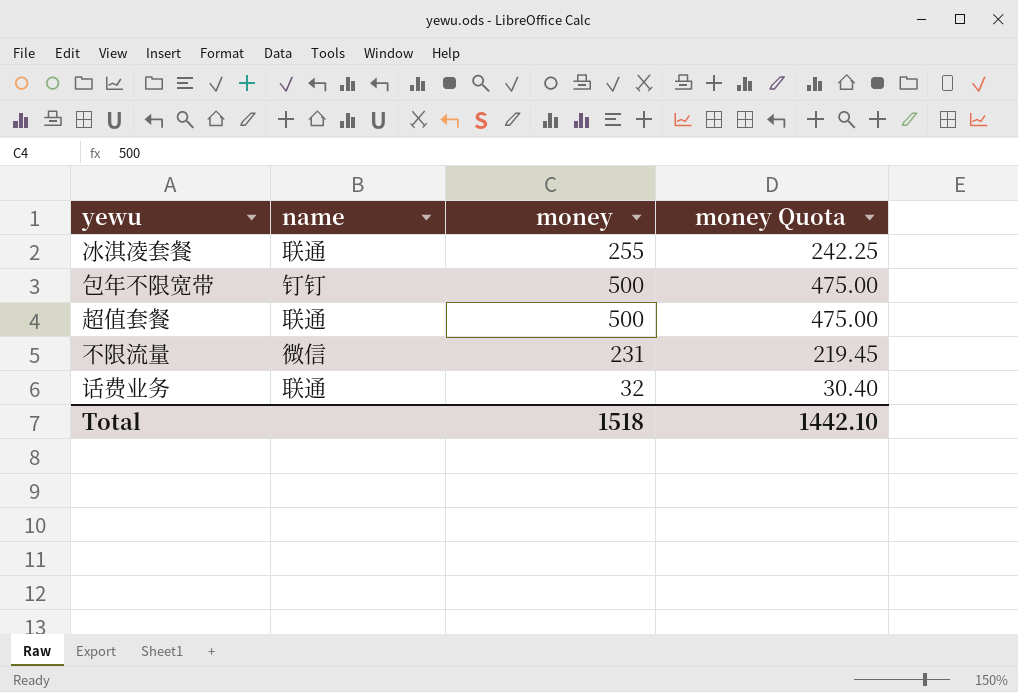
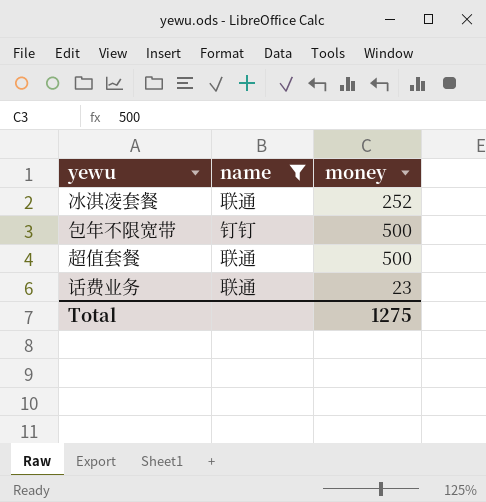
filter: none -> name != 微信
column money Quota | formula: [money] * 0.95 -> none
冰淇凌套餐 | money: 255 -> 252
话费业务 | money: 32 -> 23
Total | money: 1518 -> 1275

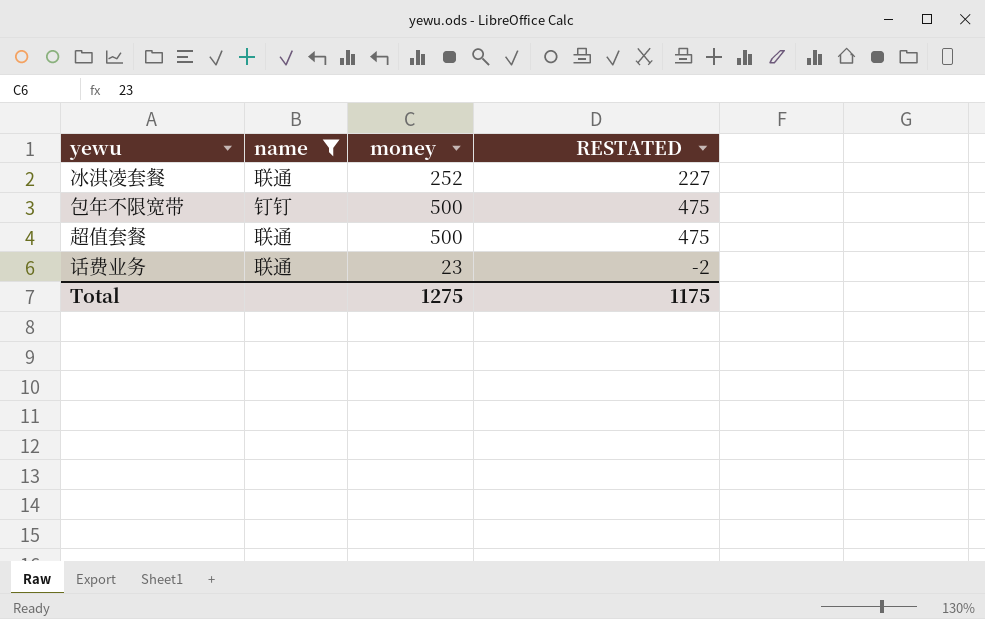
column RESTATED | formula: none -> [money] - 25

